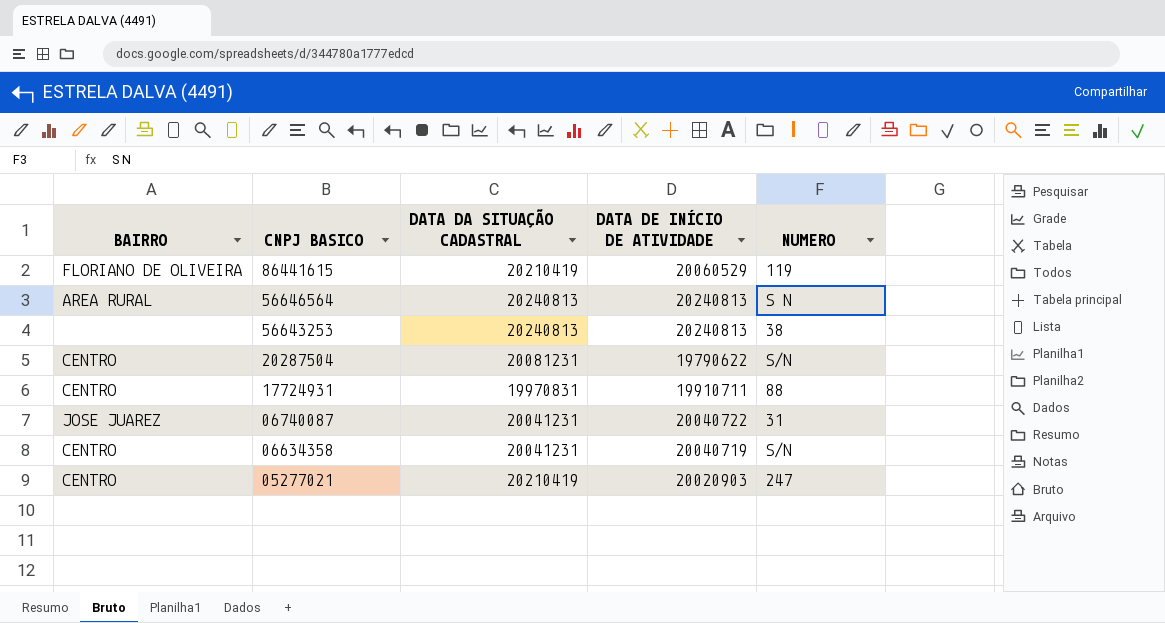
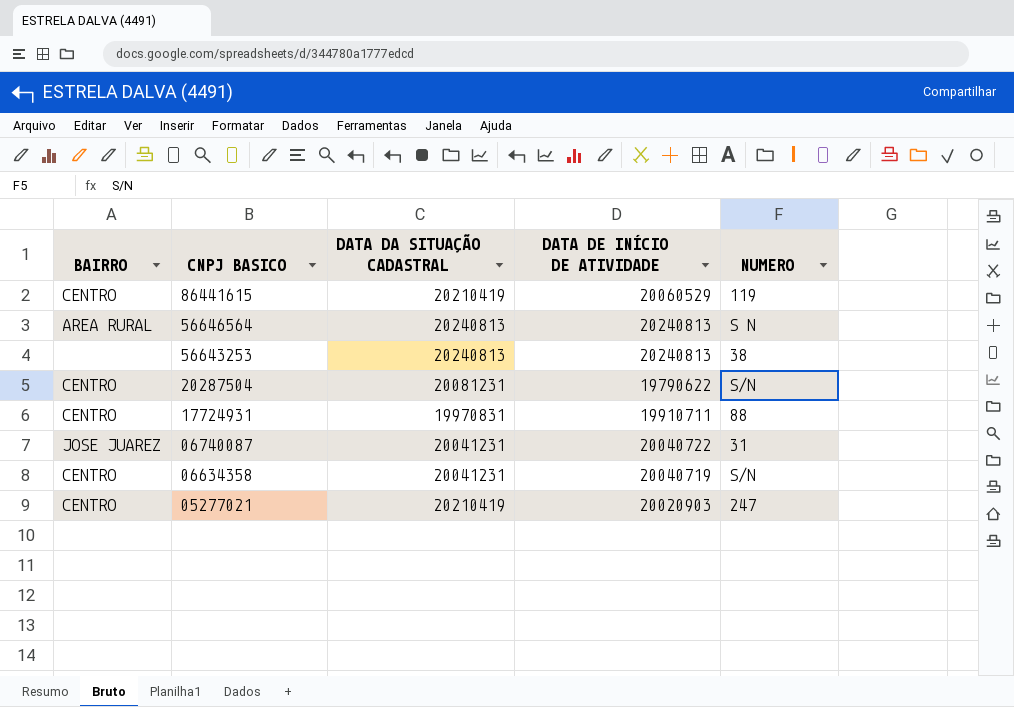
86441615 | BAIRRO: FLORIANO DE OLIVEIRA -> CENTRO

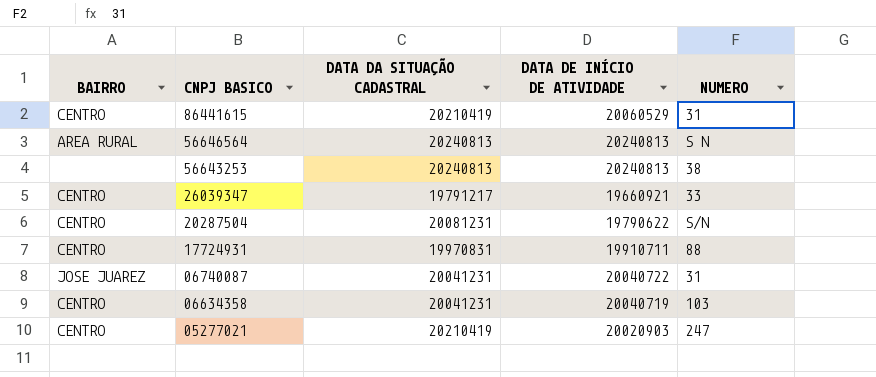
86441615 | NUMERO: 119 -> 31
row 26039347: none -> CENTRO | 19791217 | 19660921 | 33
06634358 | NUMERO: S/N -> 103

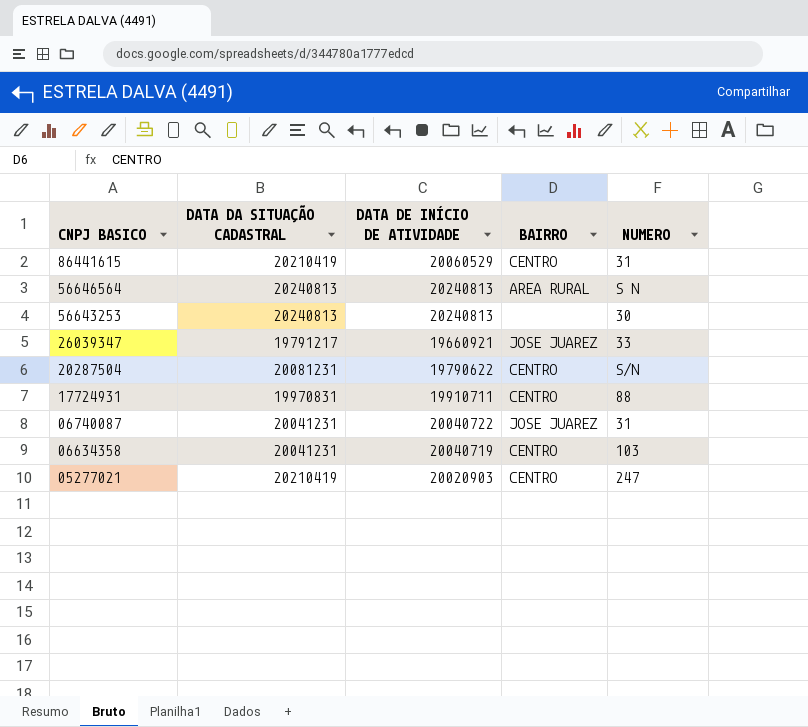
column BAIRRO | position: 1 -> 4
56643253 | NUMERO: 38 -> 30
26039347 | BAIRRO: CENTRO -> JOSE JUAREZ

